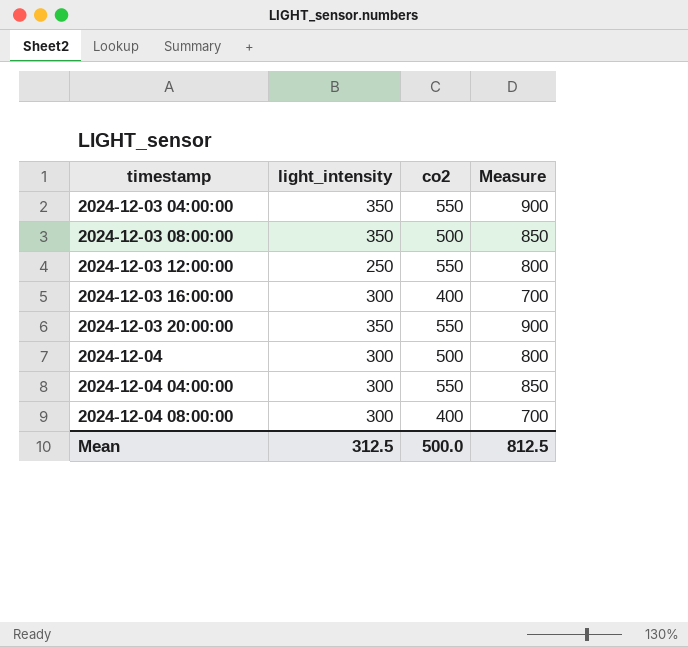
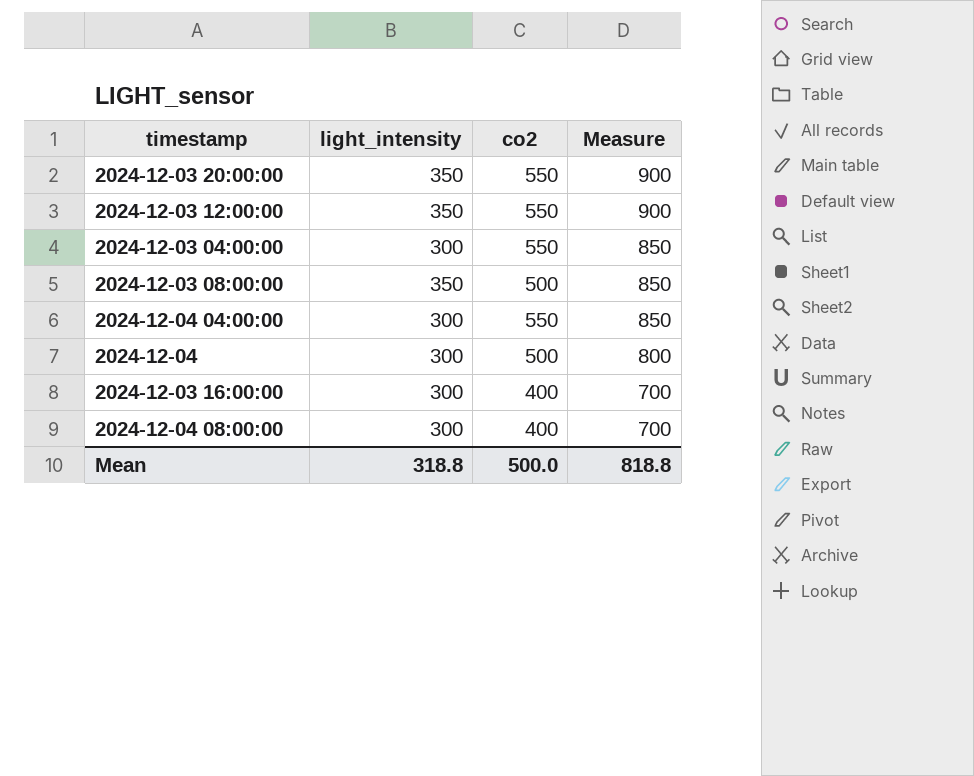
row order: timestamp ascending -> Measure descending
2024-12-03 12:00:00 | light_intensity: 250 -> 350
2024-12-03 12:00:00 | Measure: 800 -> 900
2024-12-03 04:00:00 | light_intensity: 350 -> 300
2024-12-03 04:00:00 | Measure: 900 -> 850
Mean | light_intensity: 312.5 -> 318.8
Mean | Measure: 812.5 -> 818.8

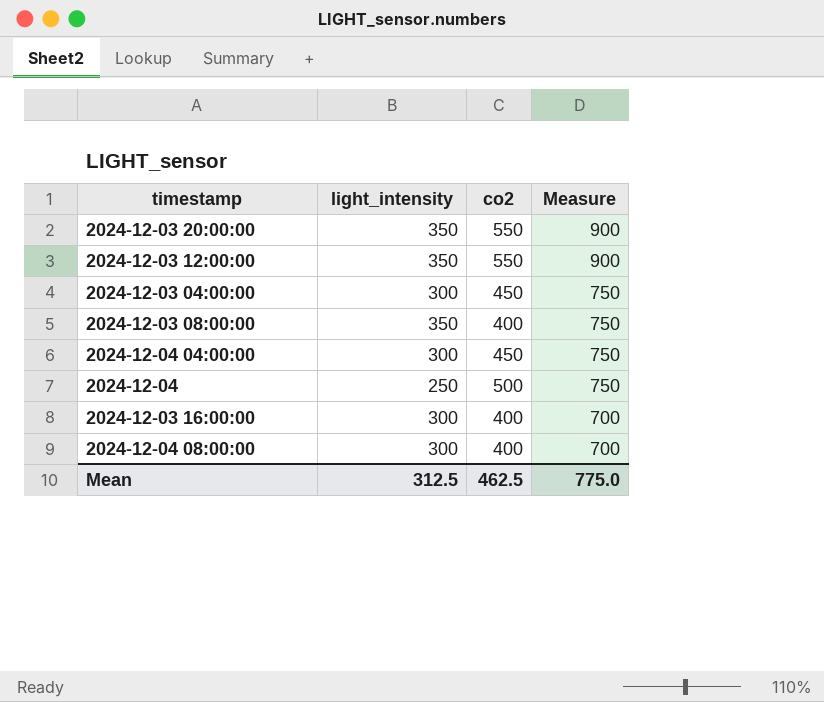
2024-12-03 04:00:00 | co2: 550 -> 450
2024-12-03 04:00:00 | Measure: 850 -> 750
2024-12-03 08:00:00 | co2: 500 -> 400
2024-12-03 08:00:00 | Measure: 850 -> 750
2024-12-04 04:00:00 | co2: 550 -> 450
2024-12-04 04:00:00 | Measure: 850 -> 750
2024-12-04 | light_intensity: 300 -> 250
2024-12-04 | Measure: 800 -> 750
Mean | light_intensity: 318.8 -> 312.5
Mean | co2: 500.0 -> 462.5
Mean | Measure: 818.8 -> 775.0

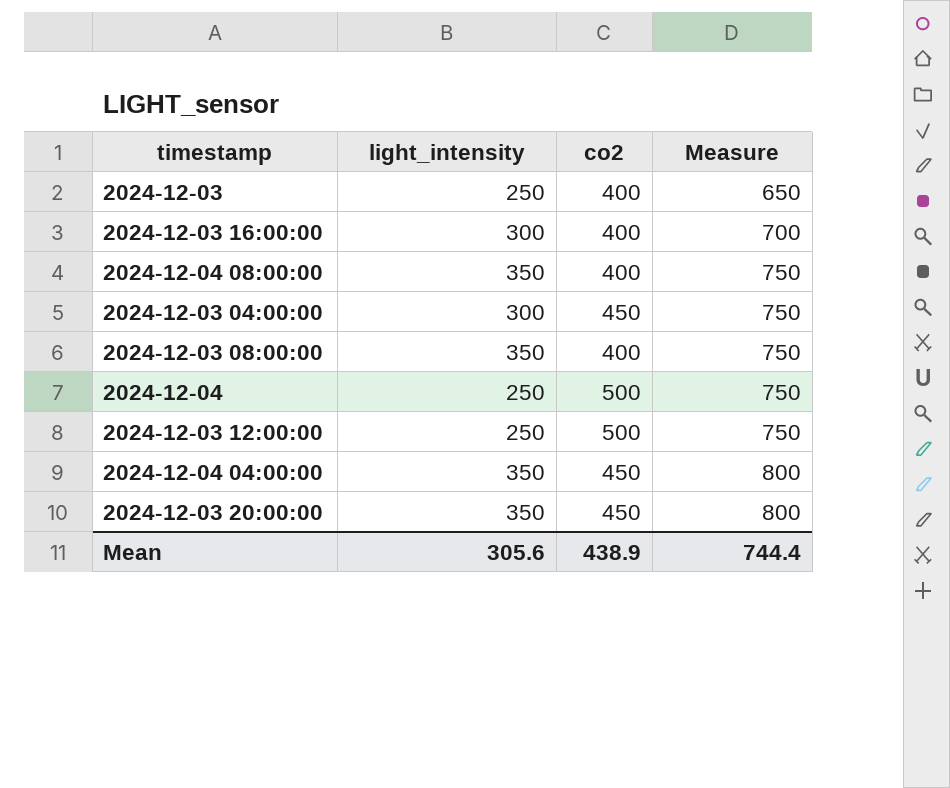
row order: Measure descending -> Measure ascending
row 2024-12-03: none -> 250 | 400 | 650
2024-12-04 08:00:00 | light_intensity: 300 -> 350
2024-12-04 08:00:00 | Measure: 700 -> 750
2024-12-03 12:00:00 | light_intensity: 350 -> 250
2024-12-03 12:00:00 | co2: 550 -> 500
2024-12-03 12:00:00 | Measure: 900 -> 750
2024-12-04 04:00:00 | light_intensity: 300 -> 350
2024-12-04 04:00:00 | Measure: 750 -> 800
2024-12-03 20:00:00 | co2: 550 -> 450
2024-12-03 20:00:00 | Measure: 900 -> 800
Mean | light_intensity: 312.5 -> 305.6
Mean | co2: 462.5 -> 438.9
Mean | Measure: 775.0 -> 744.4

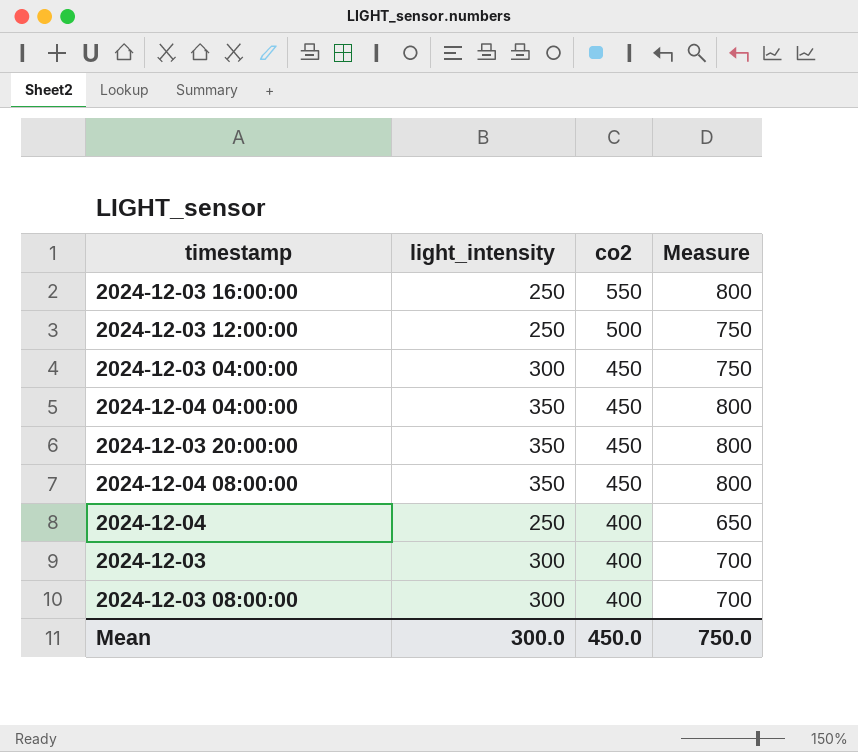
row order: Measure ascending -> co2 descending
2024-12-03 16:00:00 | light_intensity: 300 -> 250
2024-12-03 16:00:00 | co2: 400 -> 550
2024-12-03 16:00:00 | Measure: 700 -> 800
2024-12-04 08:00:00 | co2: 400 -> 450
2024-12-04 08:00:00 | Measure: 750 -> 800
2024-12-04 | co2: 500 -> 400
2024-12-04 | Measure: 750 -> 650
2024-12-03 | light_intensity: 250 -> 300
2024-12-03 | Measure: 650 -> 700
2024-12-03 08:00:00 | light_intensity: 350 -> 300
2024-12-03 08:00:00 | Measure: 750 -> 700
Mean | light_intensity: 305.6 -> 300.0
Mean | co2: 438.9 -> 450.0
Mean | Measure: 744.4 -> 750.0

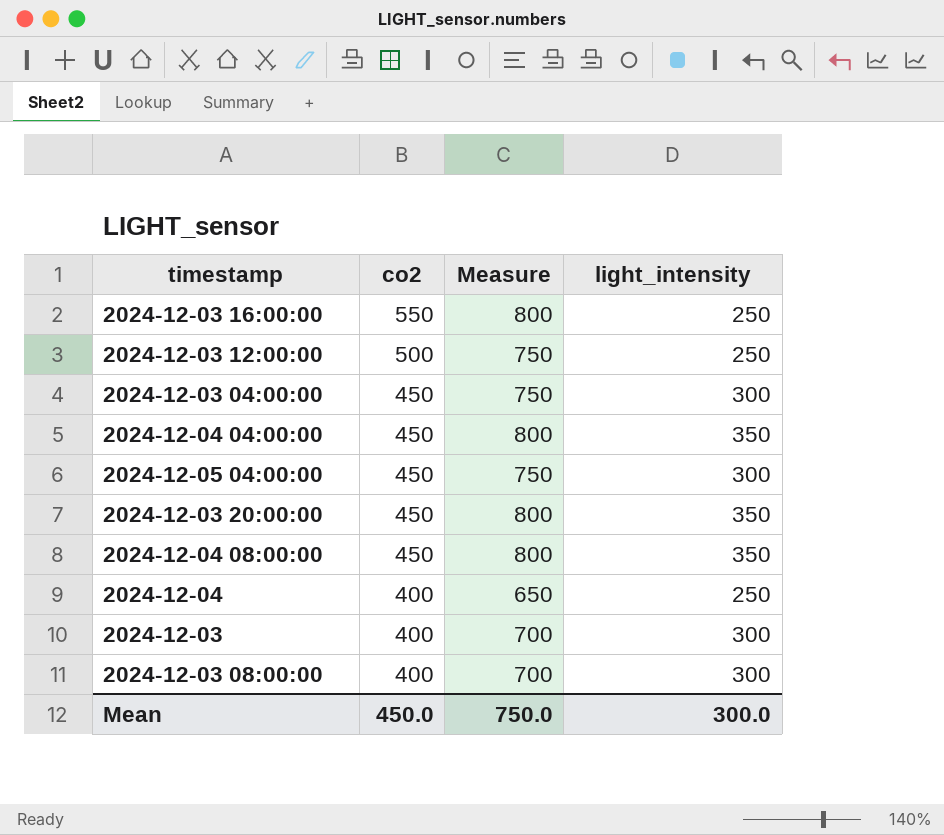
column light_intensity | position: 2 -> 4
row 2024-12-05 04:00:00: none -> 450 | 750 | 300

